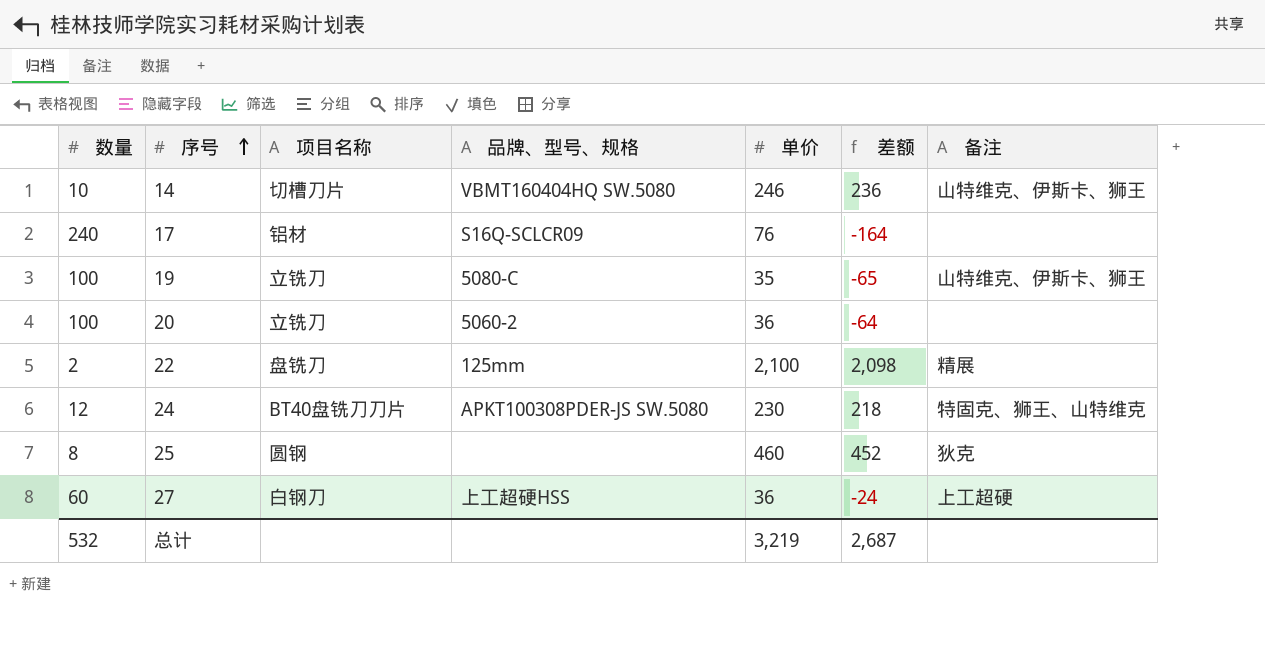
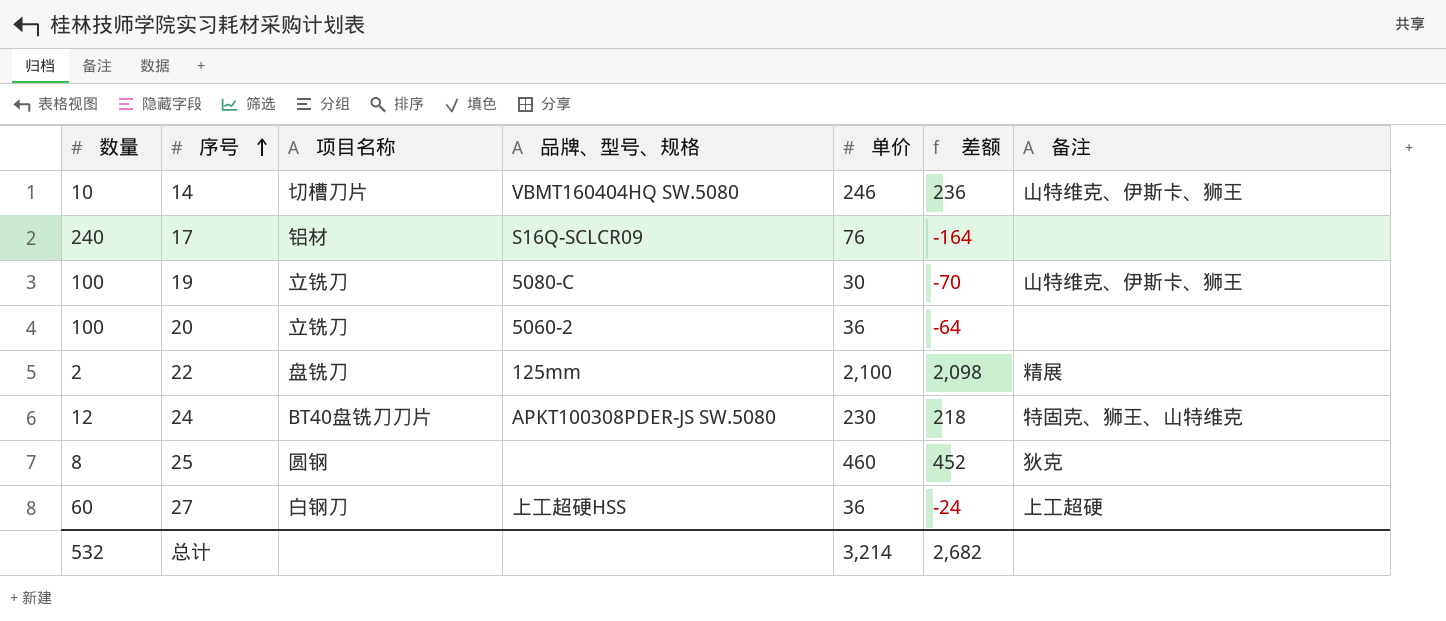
19 | 单价: 35 -> 30
19 | 差额: -65 -> -70
总计 | 单价: 3,219 -> 3,214
总计 | 差额: 2,687 -> 2,682

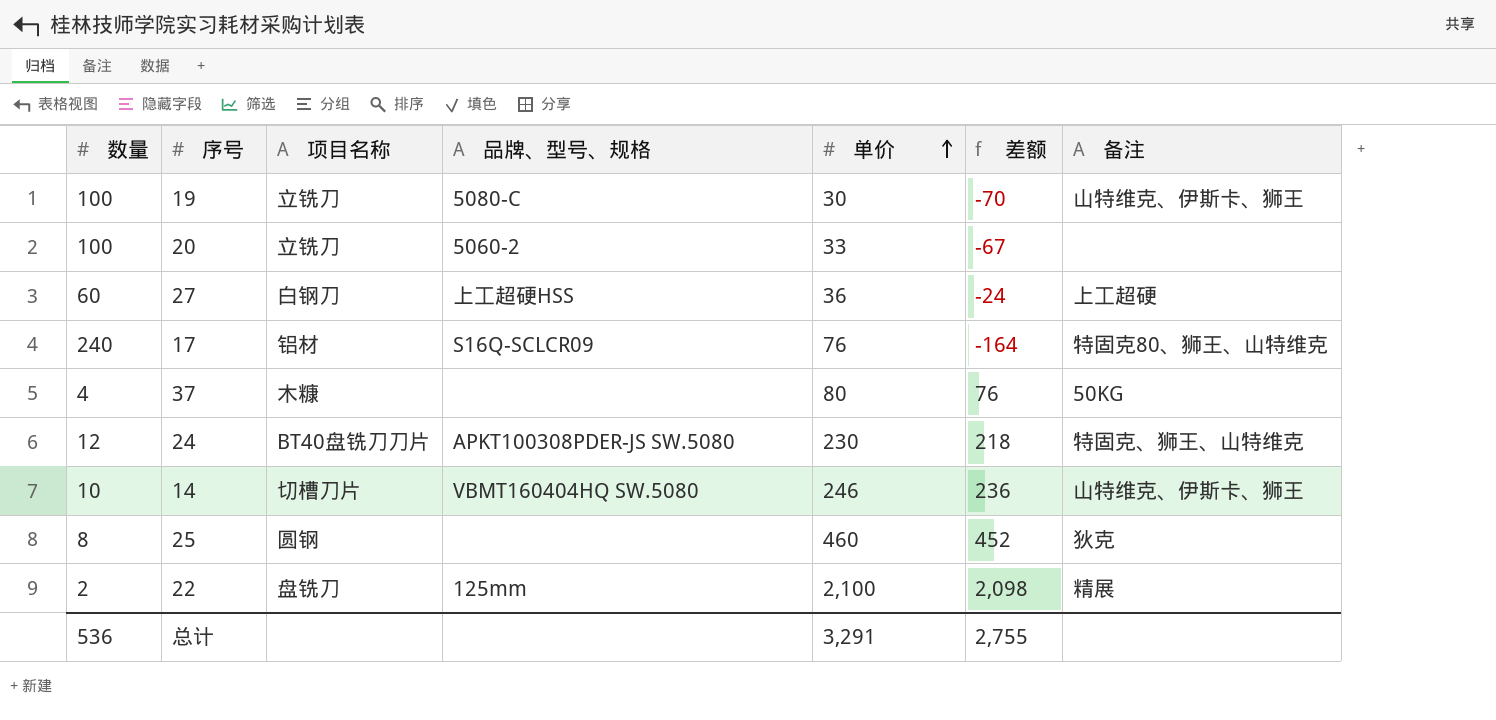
row order: 序号 ascending -> 单价 ascending
20 | 单价: 36 -> 33
20 | 差额: -64 -> -67
17 | 备注: none -> 特固克80、狮王、山特维克
row 37: none -> 4 | 木糠 | none | 80 | 76 | 50KG
总计 | 数量: 532 -> 536
总计 | 单价: 3,214 -> 3,291
总计 | 差额: 2,682 -> 2,755

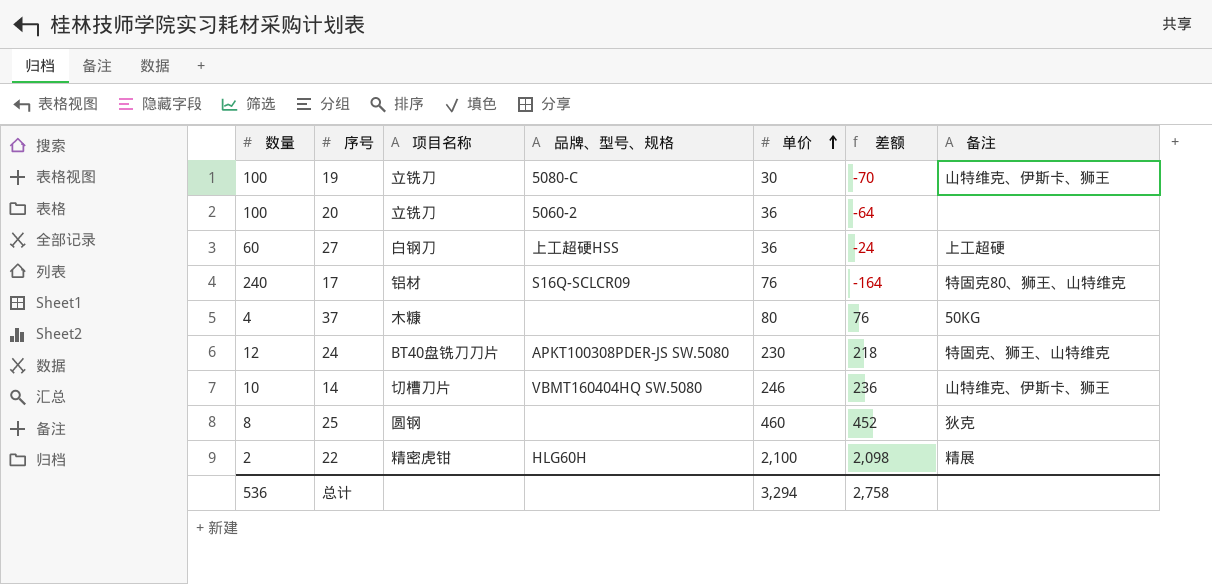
20 | 单价: 33 -> 36
20 | 差额: -67 -> -64
22 | 项目名称: 盘铣刀 -> 精密虎钳
22 | 品牌、型号、规格: 125mm -> HLG60H
总计 | 单价: 3,291 -> 3,294
总计 | 差额: 2,755 -> 2,758

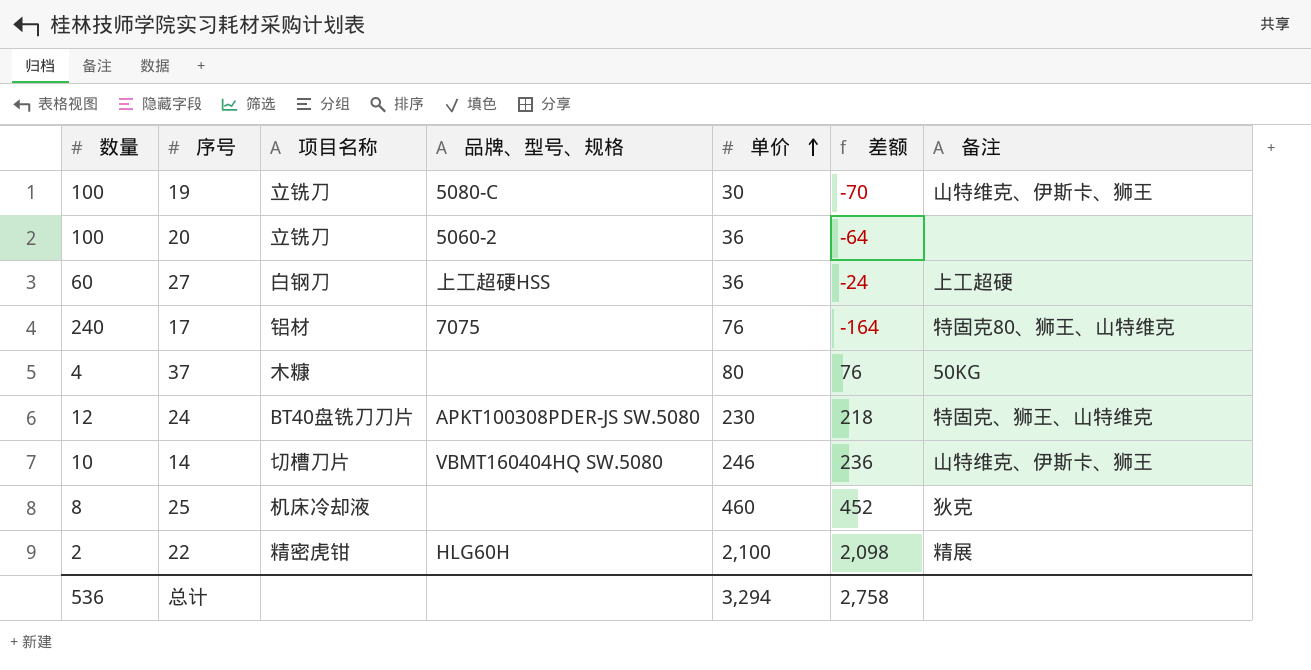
17 | 品牌、型号、规格: S16Q-SCLCR09 -> 7075
25 | 项目名称: 圆钢 -> 机床冷却液

